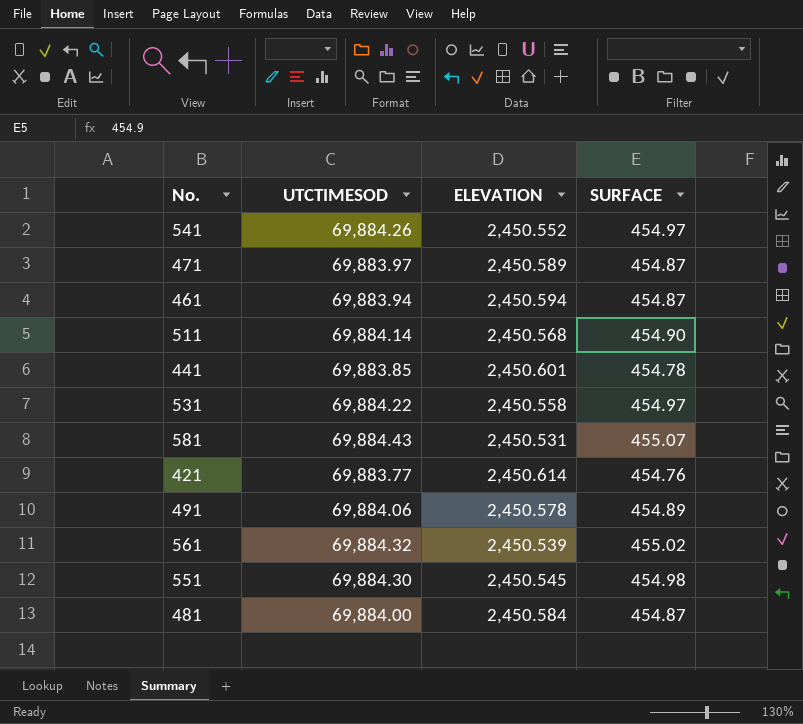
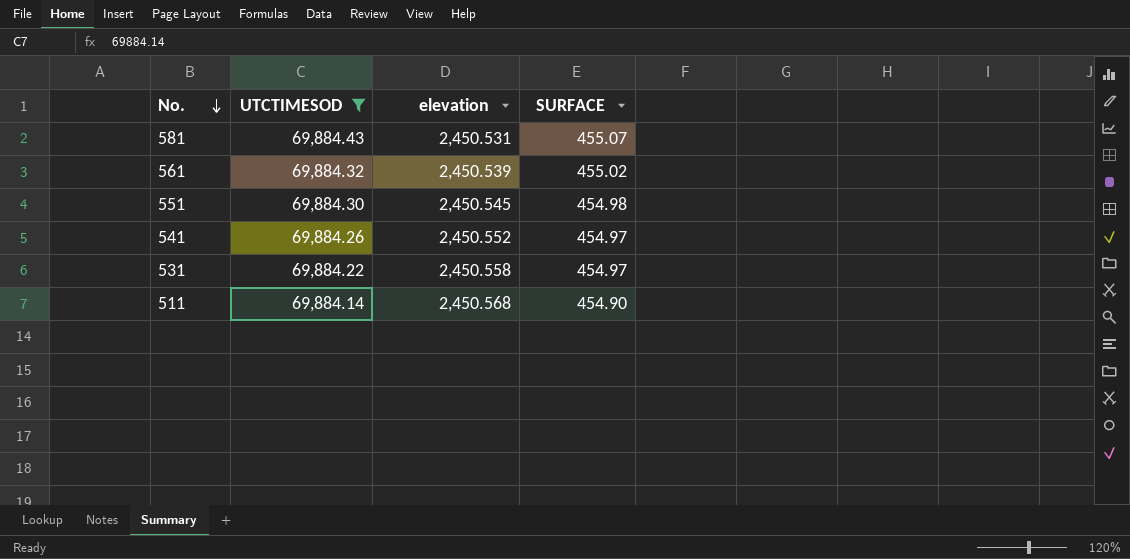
filter: none -> UTCTIMESOD >= 69,884.14
row order: none -> No. descending
column name: ELEVATION -> elevation

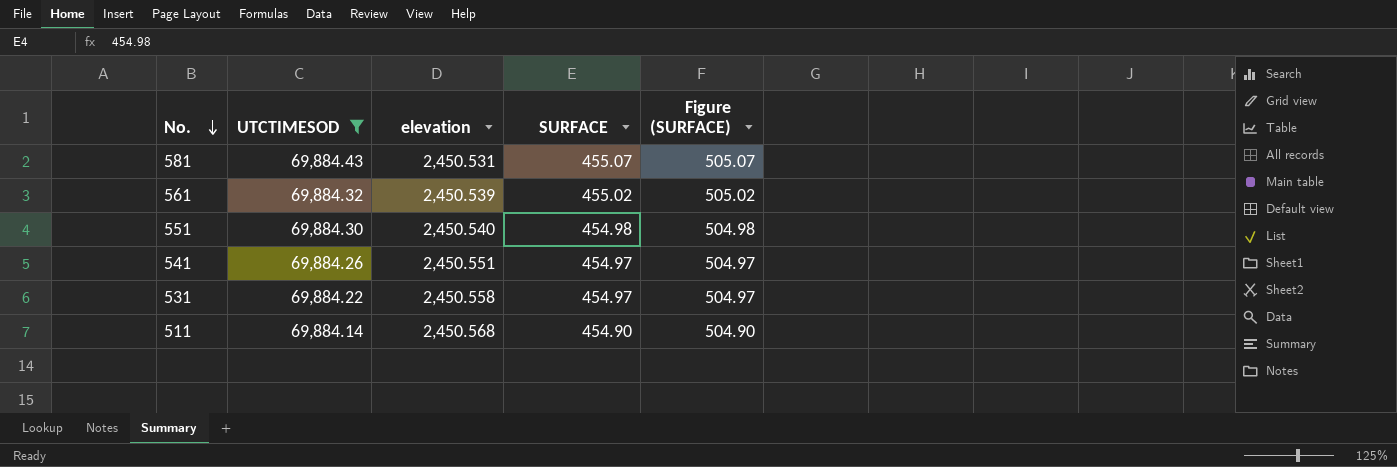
column Figure (SURFACE) | formula: none -> [SURFACE] + 50
551 | elevation: 2,450.545 -> 2,450.540
541 | elevation: 2,450.552 -> 2,450.551

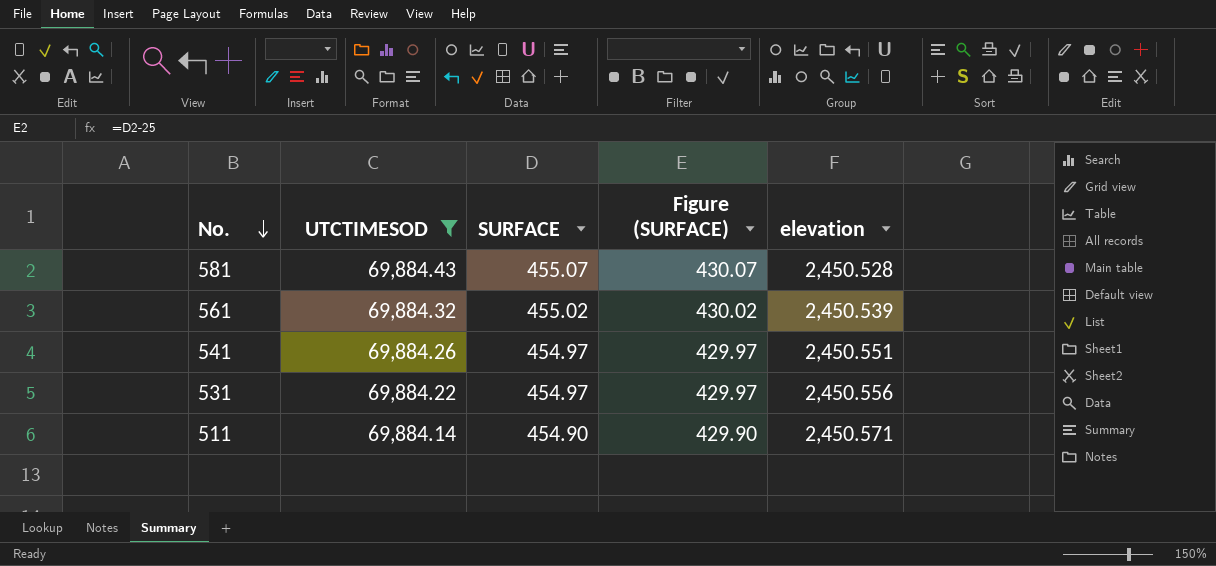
column Figure (SURFACE) | formula: [SURFACE] + 50 -> [SURFACE] - 25
column elevation | position: 3 -> 5
row 551: 69,884.30 | 2,450.540 | 454.98 | 504.98 -> none
581 | elevation: 2,450.531 -> 2,450.528
531 | elevation: 2,450.558 -> 2,450.556
511 | elevation: 2,450.568 -> 2,450.571

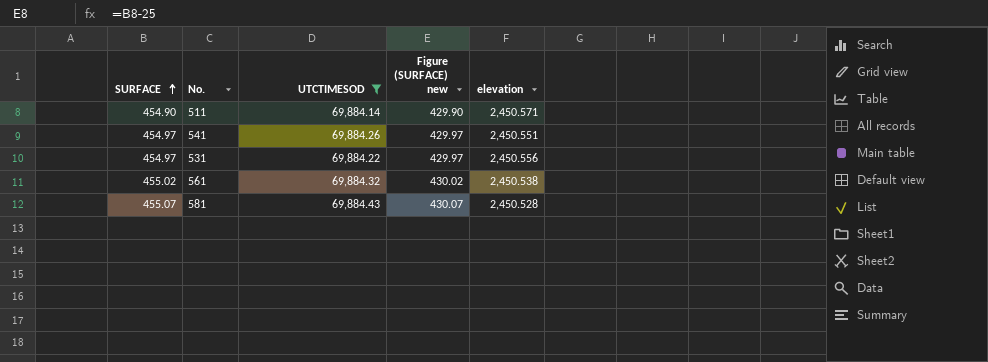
row order: No. descending -> SURFACE ascending
column SURFACE | position: 3 -> 1
column name: Figure (SURFACE) -> Figure (SURFACE) new
561 | elevation: 2,450.539 -> 2,450.538

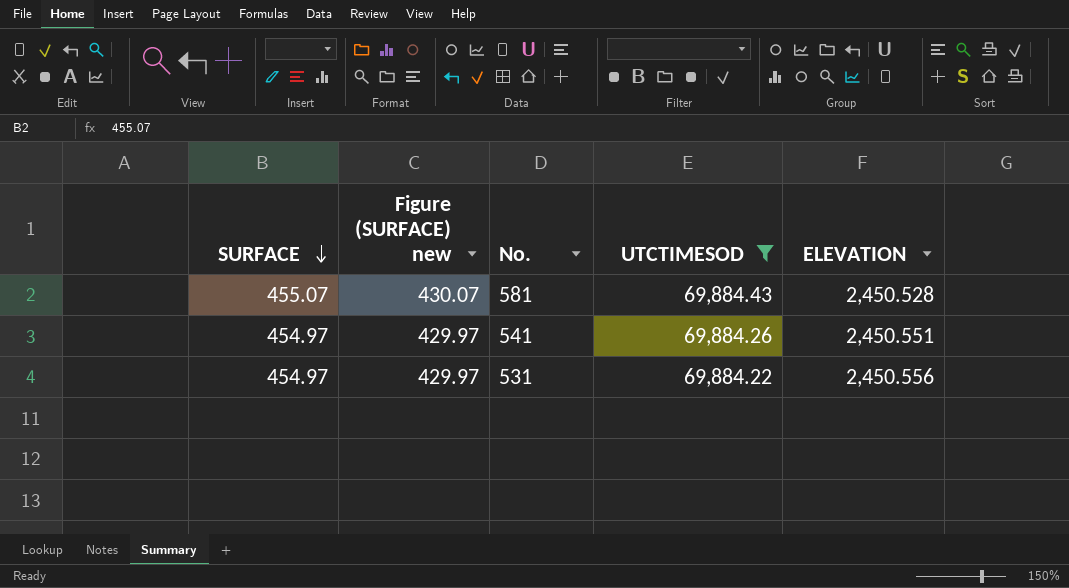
row order: SURFACE ascending -> SURFACE descending
column Figure (SURFACE) new | position: 4 -> 2
column name: elevation -> ELEVATION
row 511: 454.90 | 69,884.14 | 429.90 | 2,450.571 -> none
row 561: 455.02 | 69,884.32 | 430.02 | 2,450.538 -> none

